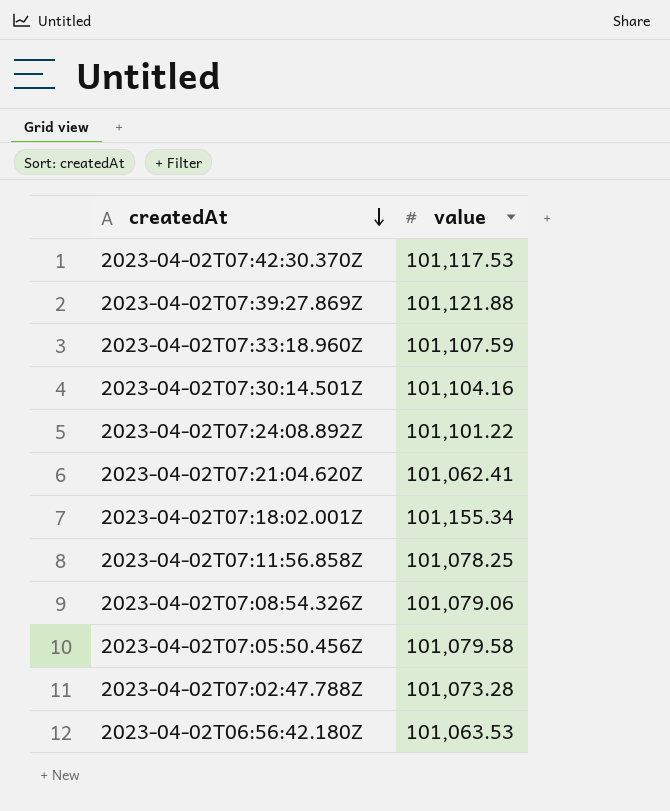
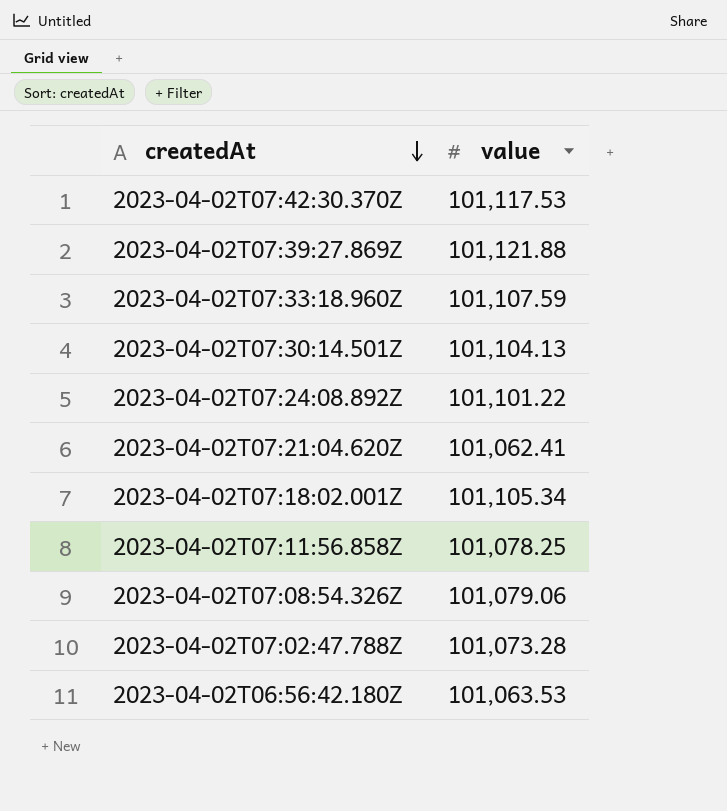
row 2023-04-02T07:05:50.456Z: 101,079.58 -> none
2023-04-02T07:30:14.501Z | value: 101,104.16 -> 101,104.13
2023-04-02T07:18:02.001Z | value: 101,155.34 -> 101,105.34

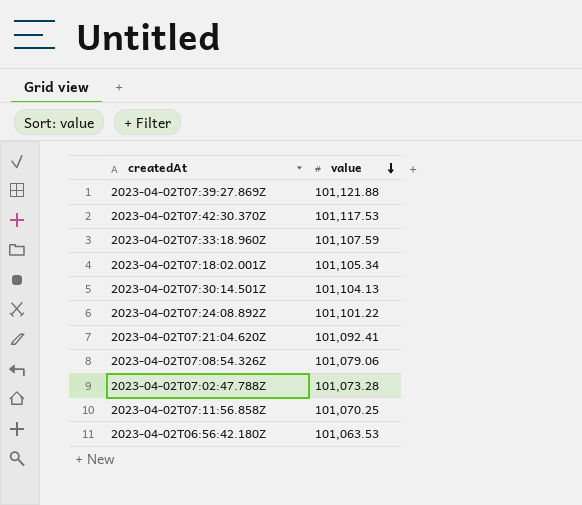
row order: createdAt descending -> value descending
2023-04-02T07:21:04.620Z | value: 101,062.41 -> 101,092.41
2023-04-02T07:11:56.858Z | value: 101,078.25 -> 101,070.25

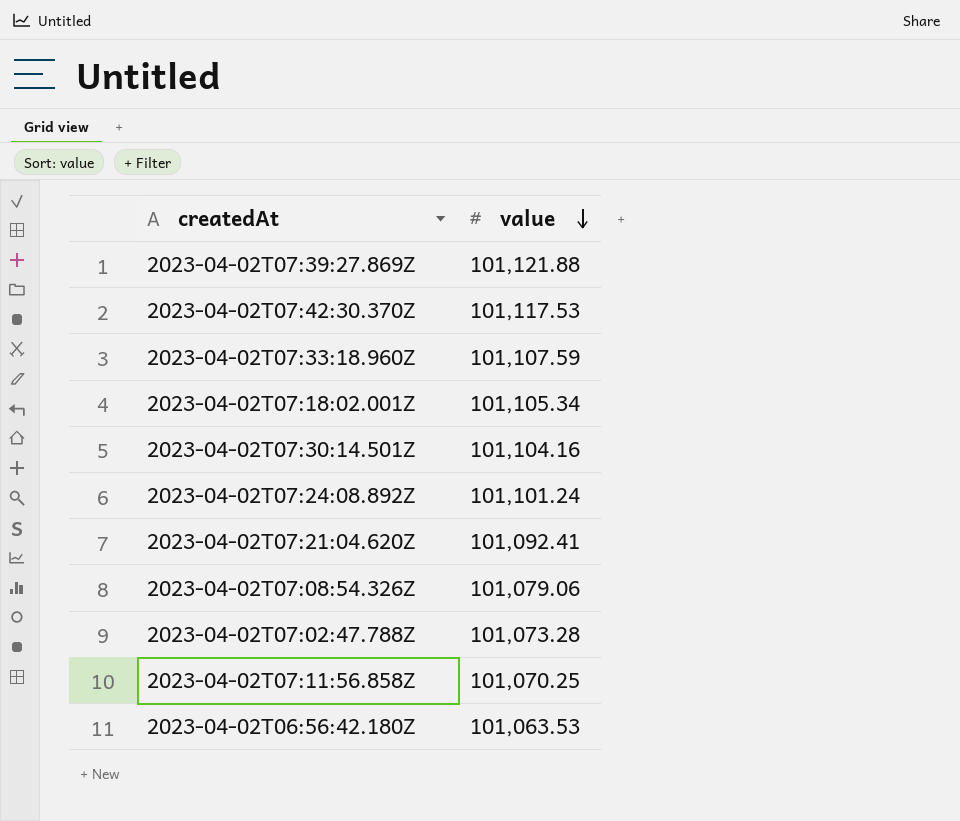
2023-04-02T07:30:14.501Z | value: 101,104.13 -> 101,104.16
2023-04-02T07:24:08.892Z | value: 101,101.22 -> 101,101.24

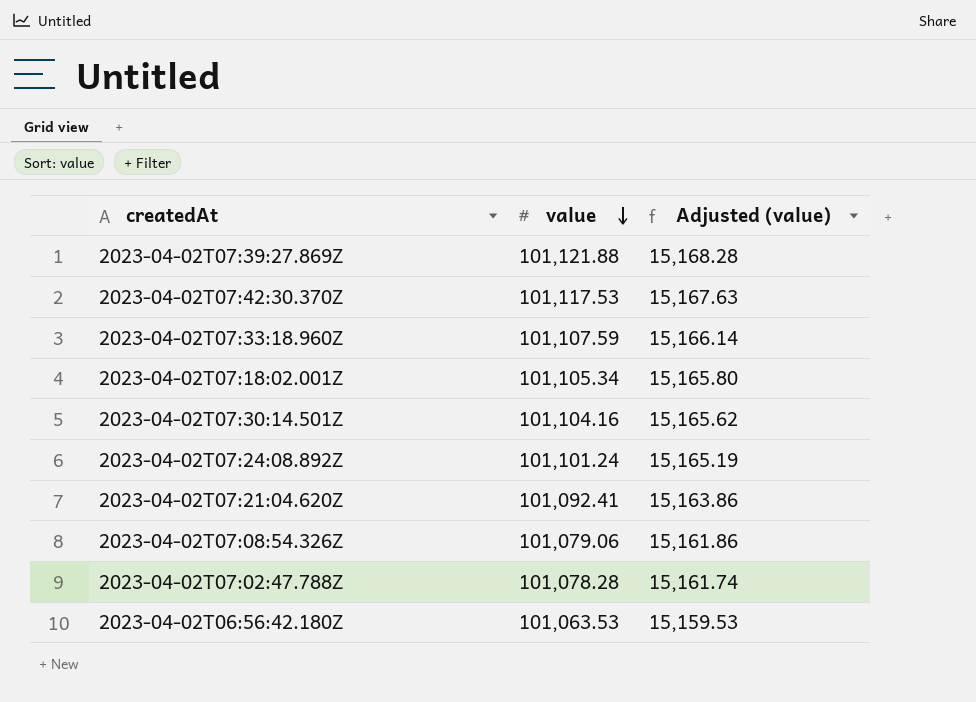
column Adjusted (value) | formula: none -> [value] * 0.15
row 2023-04-02T07:11:56.858Z: 101,070.25 -> none
2023-04-02T07:02:47.788Z | value: 101,073.28 -> 101,078.28

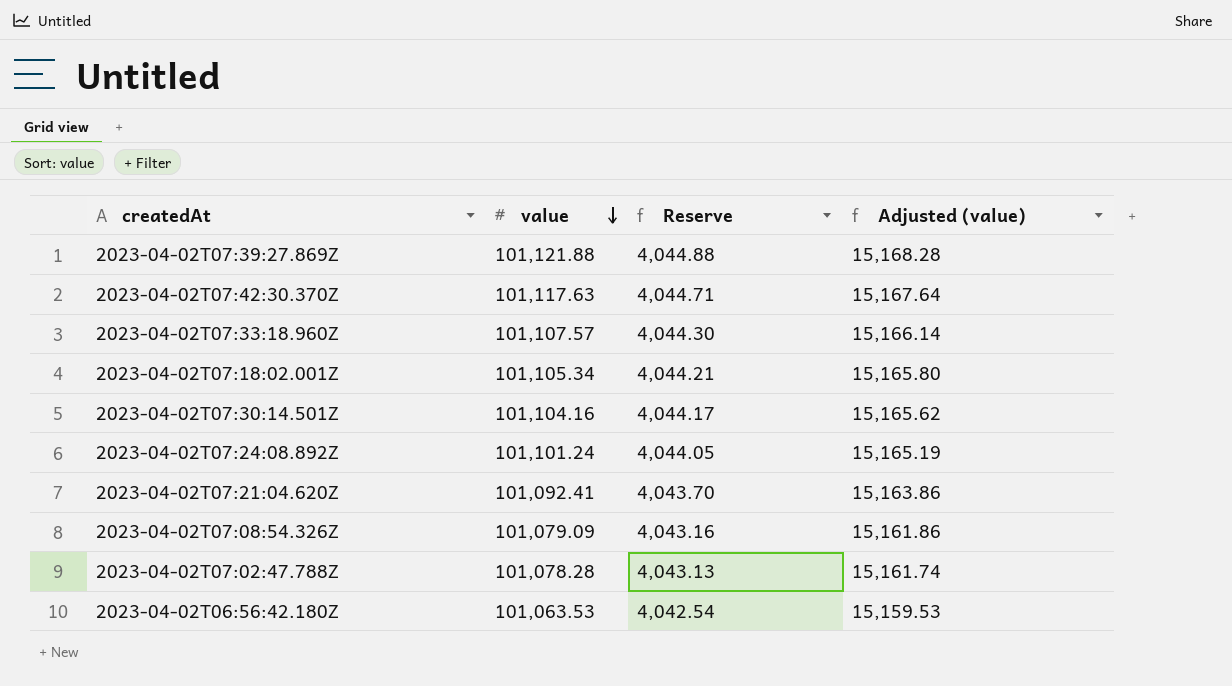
column Reserve | formula: none -> [value] * 0.04
2023-04-02T07:42:30.370Z | value: 101,117.53 -> 101,117.63
2023-04-02T07:42:30.370Z | Adjusted (value): 15,167.63 -> 15,167.64
2023-04-02T07:33:18.960Z | value: 101,107.59 -> 101,107.57
2023-04-02T07:08:54.326Z | value: 101,079.06 -> 101,079.09

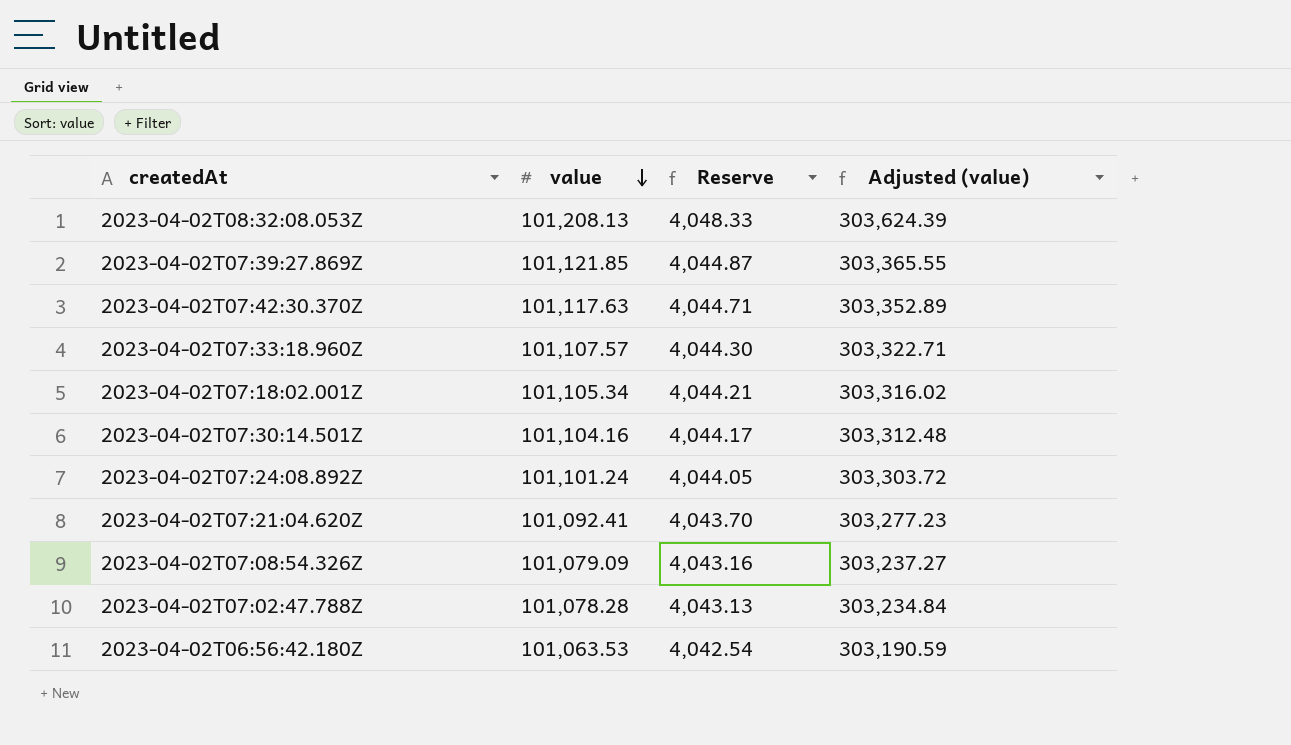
column Adjusted (value) | formula: [value] * 0.15 -> [value] * 3
row 2023-04-02T08:32:08.053Z: none -> 101,208.13 | 4,048.33 | 303,624.39
2023-04-02T07:39:27.869Z | value: 101,121.88 -> 101,121.85
2023-04-02T07:39:27.869Z | Reserve: 4,044.88 -> 4,044.87

